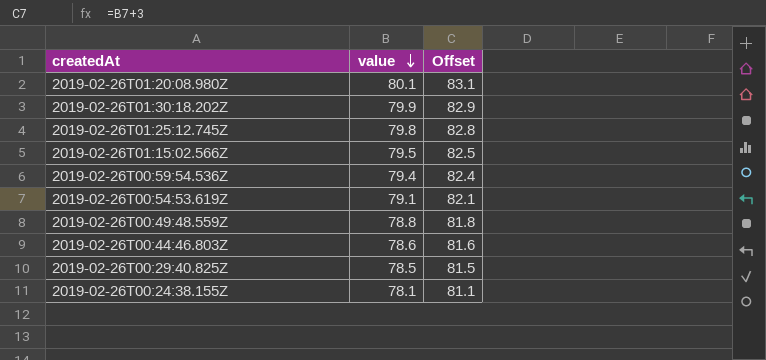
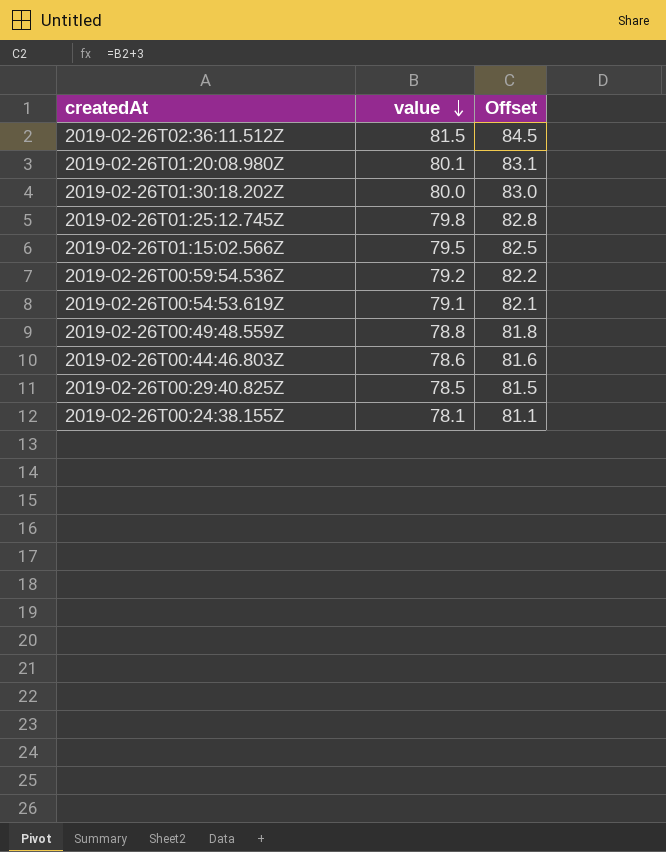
row 2019-02-26T02:36:11.512Z: none -> 81.5 | 84.5
2019-02-26T01:30:18.202Z | value: 79.9 -> 80.0
2019-02-26T01:30:18.202Z | Offset: 82.9 -> 83.0
2019-02-26T00:59:54.536Z | value: 79.4 -> 79.2
2019-02-26T00:59:54.536Z | Offset: 82.4 -> 82.2

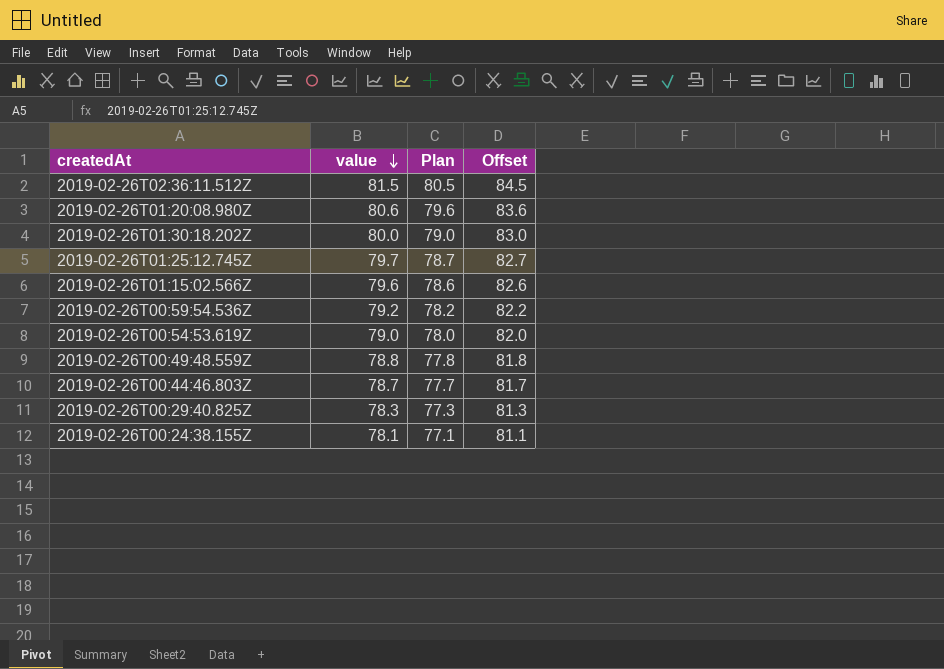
column Plan | formula: none -> [value] - 1
2019-02-26T01:20:08.980Z | value: 80.1 -> 80.6
2019-02-26T01:20:08.980Z | Offset: 83.1 -> 83.6
2019-02-26T01:25:12.745Z | value: 79.8 -> 79.7
2019-02-26T01:25:12.745Z | Offset: 82.8 -> 82.7
2019-02-26T01:15:02.566Z | value: 79.5 -> 79.6
2019-02-26T01:15:02.566Z | Offset: 82.5 -> 82.6
2019-02-26T00:54:53.619Z | value: 79.1 -> 79.0
2019-02-26T00:54:53.619Z | Offset: 82.1 -> 82.0
2019-02-26T00:44:46.803Z | value: 78.6 -> 78.7
2019-02-26T00:44:46.803Z | Offset: 81.6 -> 81.7
2019-02-26T00:29:40.825Z | value: 78.5 -> 78.3
2019-02-26T00:29:40.825Z | Offset: 81.5 -> 81.3

